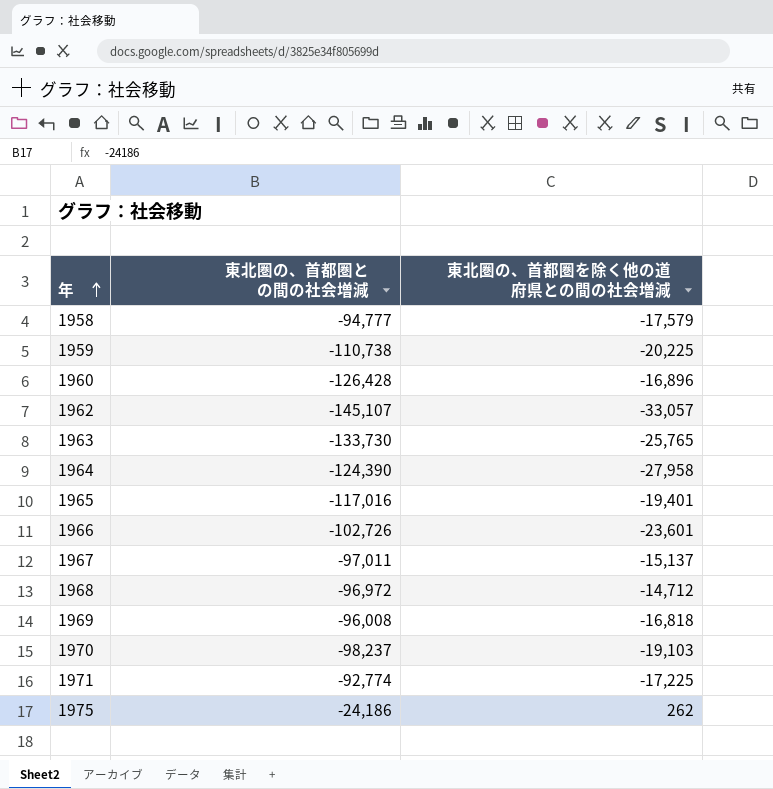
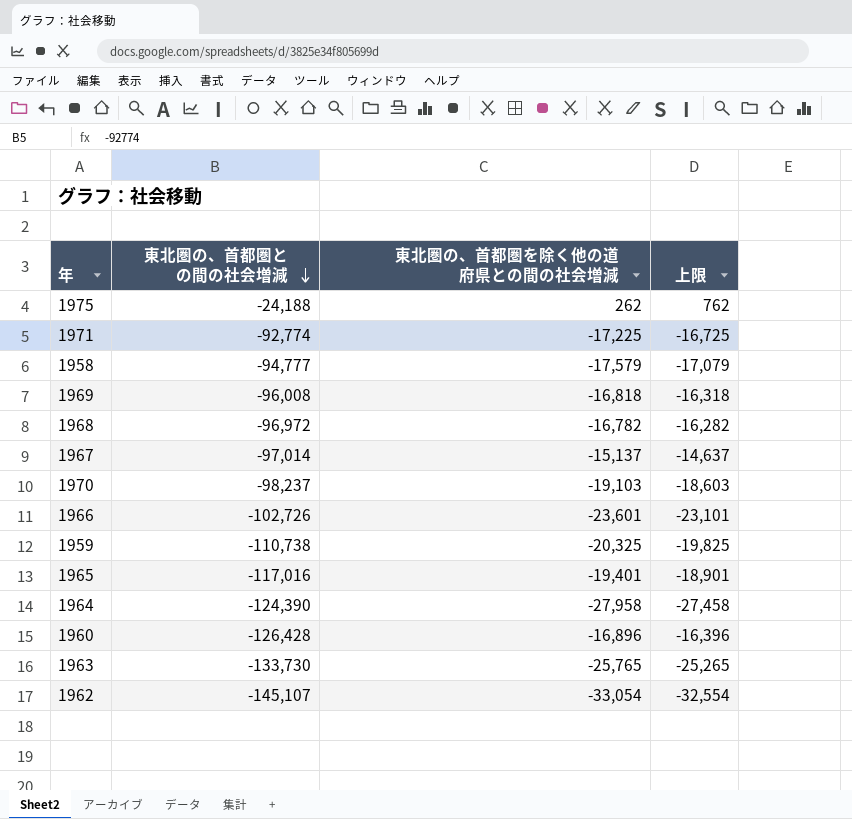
row order: 年 ascending -> 東北圏の、首都圏との間の社会増減 descending
column 上限 | formula: none -> [東北圏の、首都圏を除く他の道府県との間の社会増減] + 500
1975 | 東北圏の、首都圏との間の社会増減: -24,186 -> -24,188
1968 | 東北圏の、首都圏を除く他の道府県との間の社会増減: -14,712 -> -16,782
1967 | 東北圏の、首都圏との間の社会増減: -97,011 -> -97,014
1959 | 東北圏の、首都圏を除く他の道府県との間の社会増減: -20,225 -> -20,325
1962 | 東北圏の、首都圏を除く他の道府県との間の社会増減: -33,057 -> -33,054

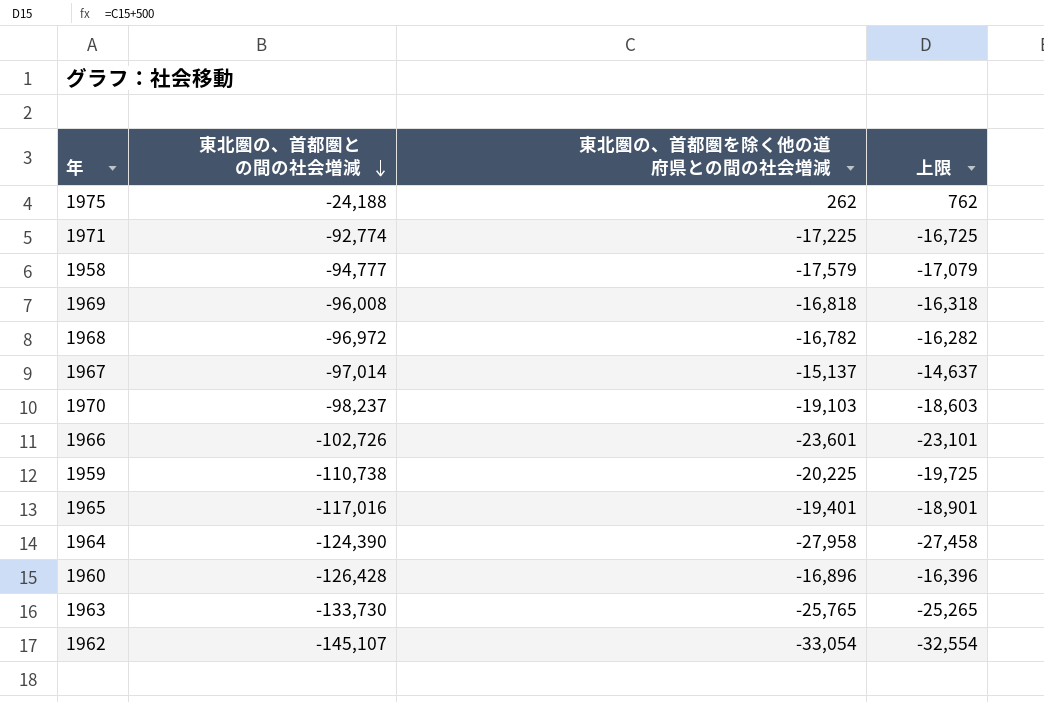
1959 | 東北圏の、首都圏を除く他の道府県との間の社会増減: -20,325 -> -20,225
1959 | 上限: -19,825 -> -19,725

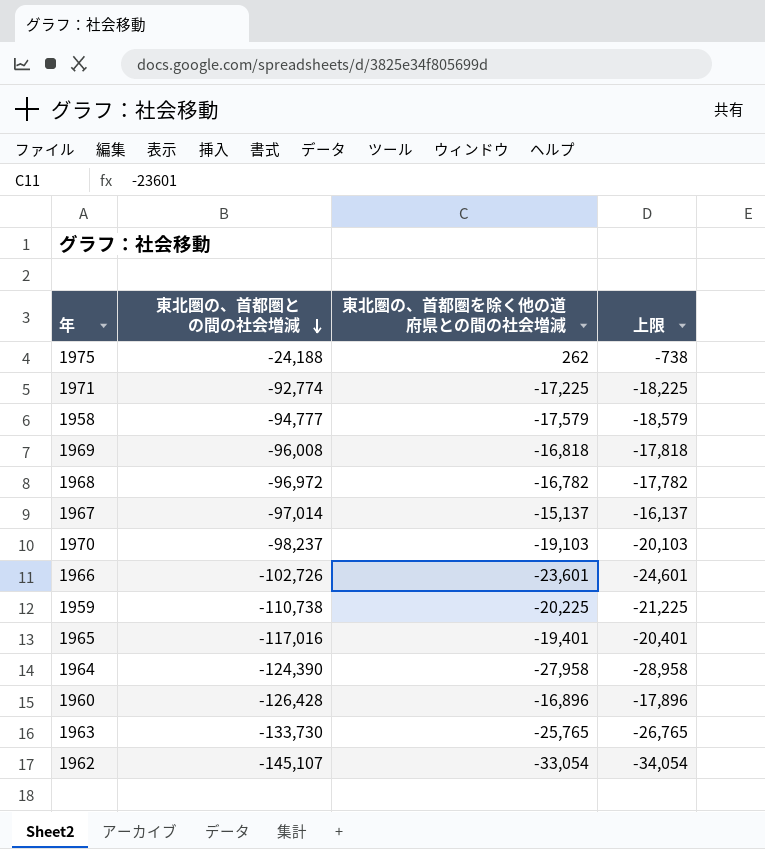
column 上限 | formula: [東北圏の、首都圏を除く他の道府県との間の社会増減] + 500 -> [東北圏の、首都圏を除く他の道府県との間の社会増減] - 1000

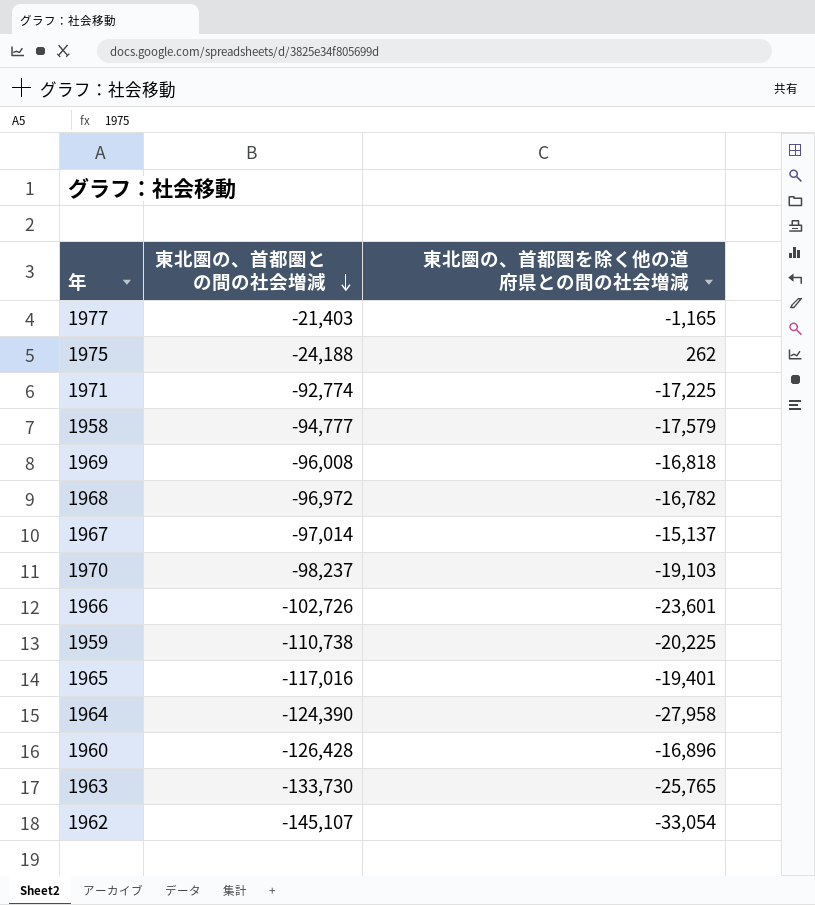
column 上限 | formula: [東北圏の、首都圏を除く他の道府県との間の社会増減] - 1000 -> none
row 1977: none -> -21,403 | -1,165

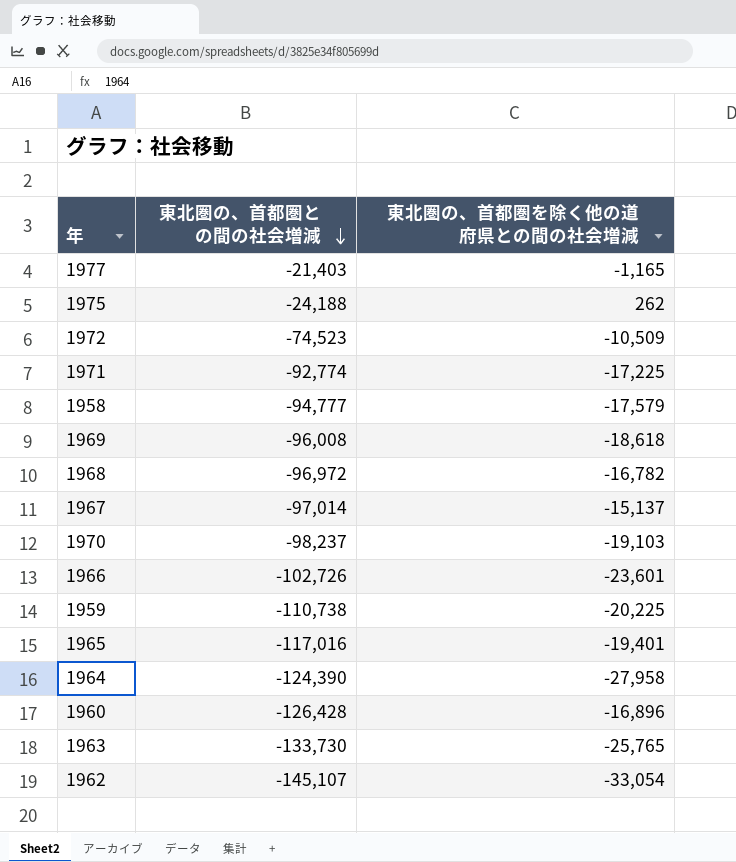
row 1972: none -> -74,523 | -10,509
1969 | 東北圏の、首都圏を除く他の道府県との間の社会増減: -16,818 -> -18,618

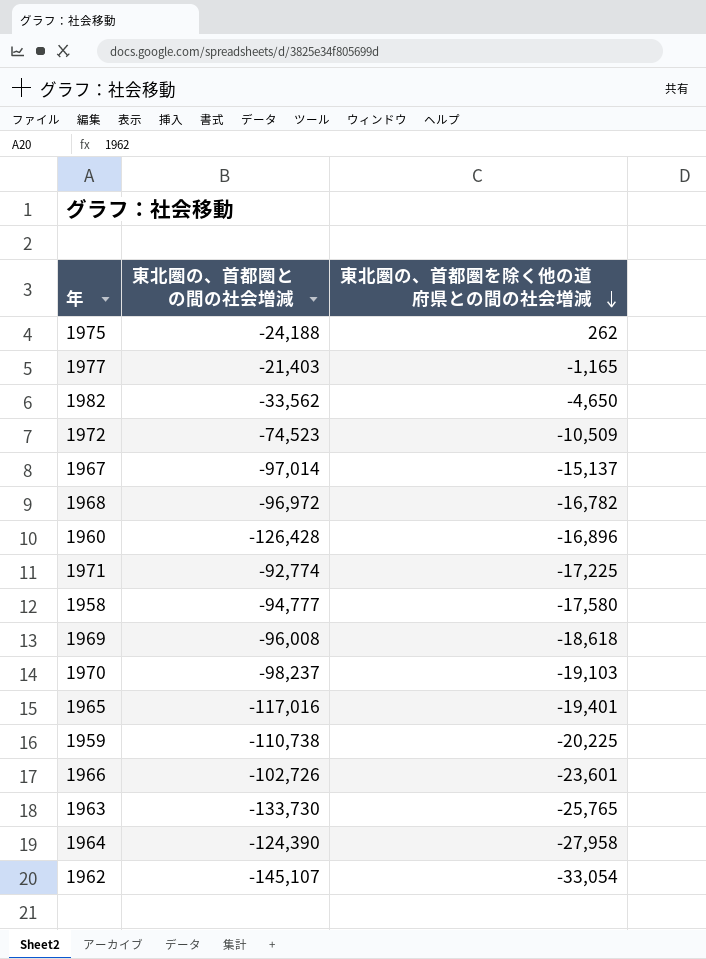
row order: 東北圏の、首都圏との間の社会増減 descending -> 東北圏の、首都圏を除く他の道府県との間の社会増減 descending
row 1982: none -> -33,562 | -4,650
1958 | 東北圏の、首都圏を除く他の道府県との間の社会増減: -17,579 -> -17,580

